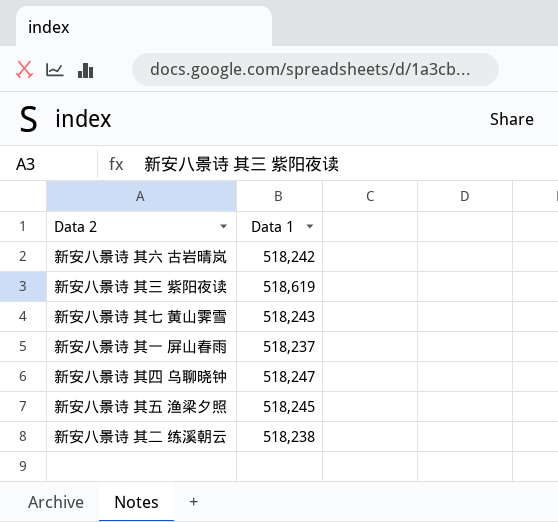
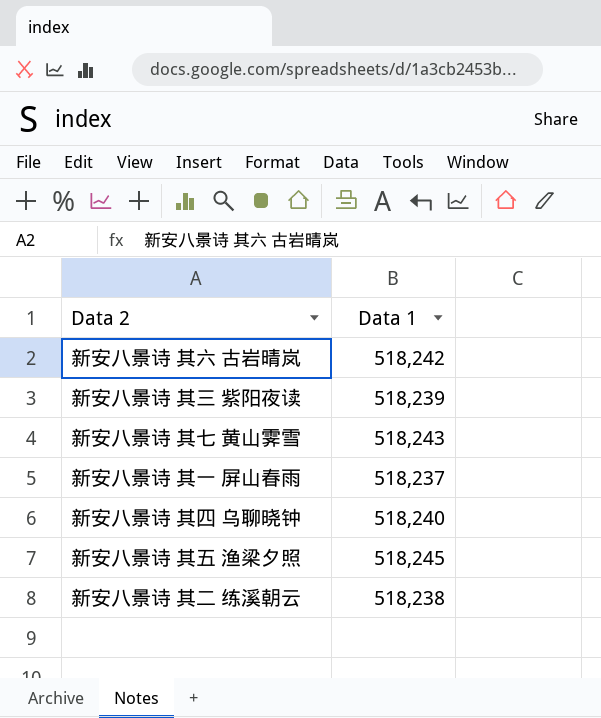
新安八景诗 其三 紫阳夜读 | Data 1: 518,619 -> 518,239
新安八景诗 其四 乌聊晓钟 | Data 1: 518,247 -> 518,240

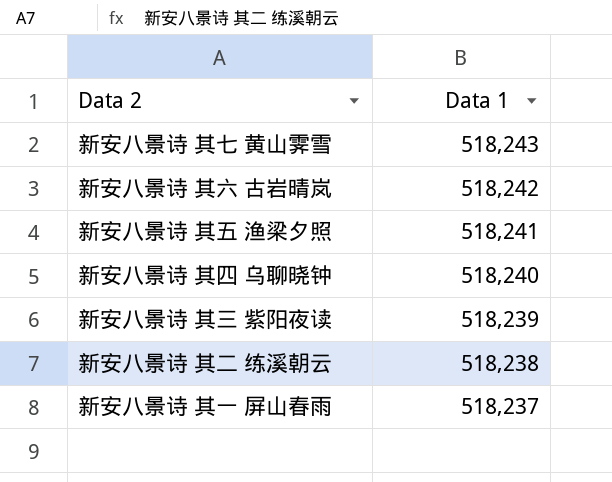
row order: none -> Data 1 descending
新安八景诗 其五 渔梁夕照 | Data 1: 518,245 -> 518,241

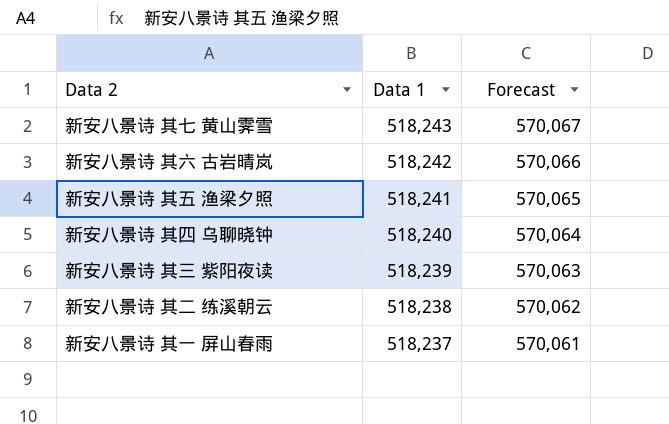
column Forecast | formula: none -> [Data 1] * 1.1

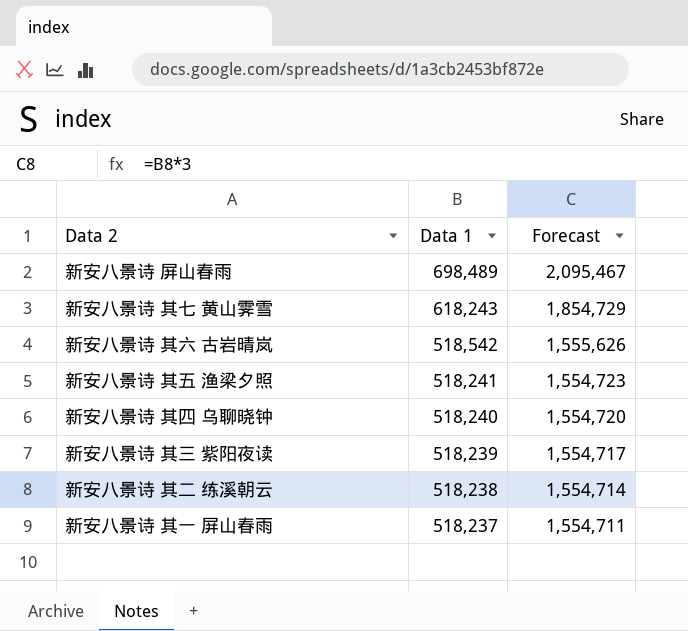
column Forecast | formula: [Data 1] * 1.1 -> [Data 1] * 3
row 新安八景诗 屏山春雨: none -> 698,489 | 2,095,467
新安八景诗 其七 黄山霁雪 | Data 1: 518,243 -> 618,243
新安八景诗 其六 古岩晴岚 | Data 1: 518,242 -> 518,542

